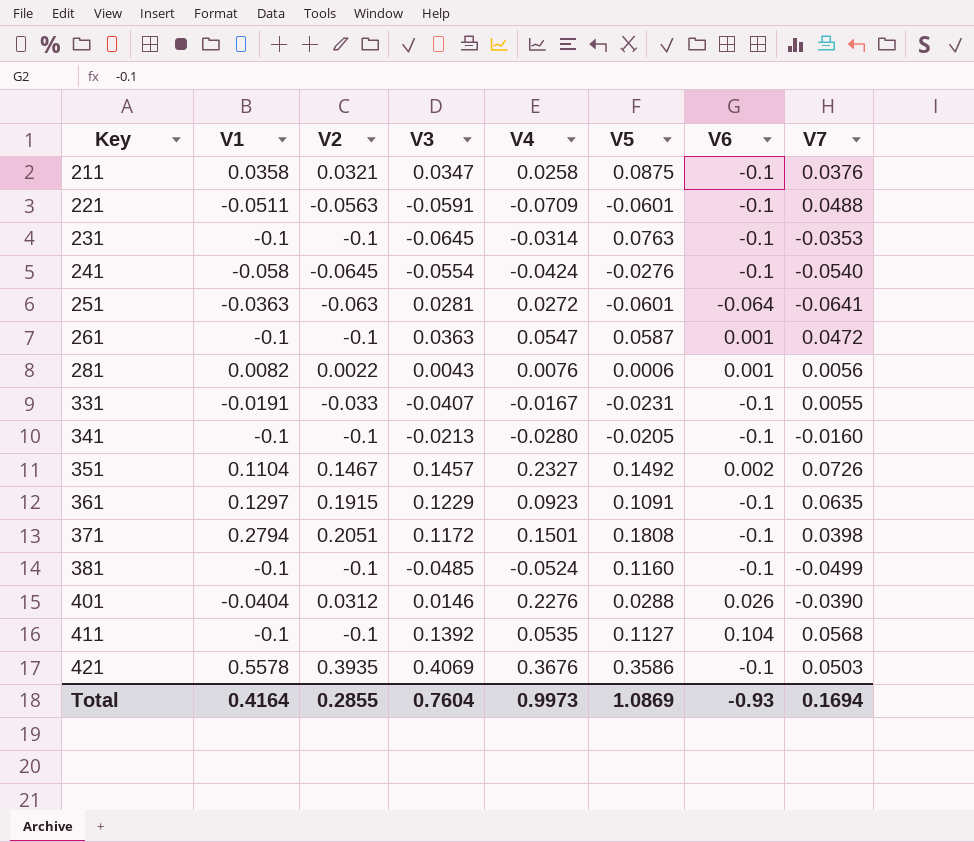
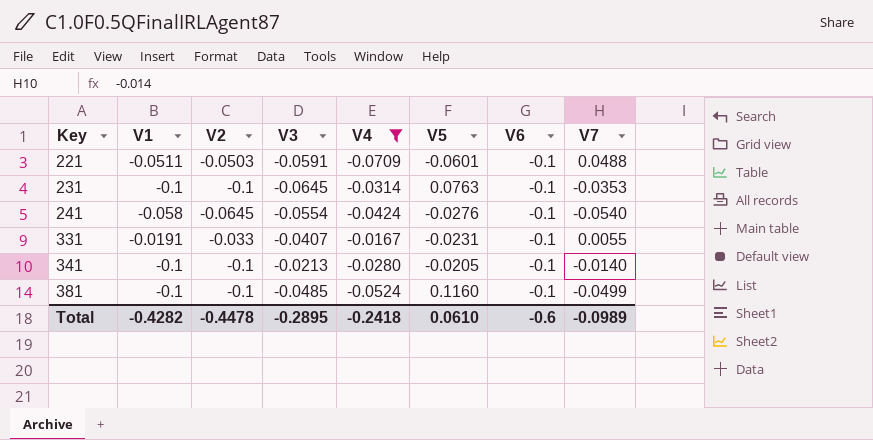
filter: none -> V4 <= -0.0167
221 | V2: -0.0563 -> -0.0503
341 | V7: -0.0160 -> -0.0140
Total | V1: 0.4164 -> -0.4282
Total | V2: 0.2855 -> -0.4478
Total | V3: 0.7604 -> -0.2895
Total | V4: 0.9973 -> -0.2418
Total | V5: 1.0869 -> 0.0610
Total | V6: -0.93 -> -0.6
Total | V7: 0.1694 -> -0.0989

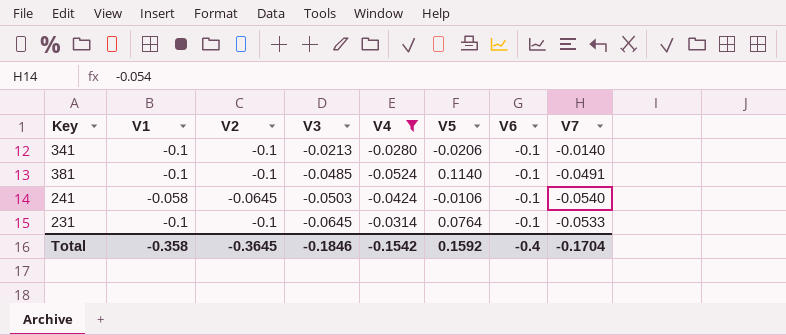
row order: Key ascending -> V3 descending
row 221: -0.0511 | -0.0503 | -0.0591 | -0.0709 | -0.0601 | -0.1 | 0.0488 -> none
row 331: -0.0191 | -0.033 | -0.0407 | -0.0167 | -0.0231 | -0.1 | 0.0055 -> none
341 | V5: -0.0205 -> -0.0206
381 | V5: 0.1160 -> 0.1140
381 | V7: -0.0499 -> -0.0491
241 | V3: -0.0554 -> -0.0503
241 | V5: -0.0276 -> -0.0106
231 | V5: 0.0763 -> 0.0764
231 | V7: -0.0353 -> -0.0533
Total | V1: -0.4282 -> -0.358
Total | V2: -0.4478 -> -0.3645
Total | V3: -0.2895 -> -0.1846
Total | V4: -0.2418 -> -0.1542
Total | V5: 0.0610 -> 0.1592
Total | V6: -0.6 -> -0.4
Total | V7: -0.0989 -> -0.1704

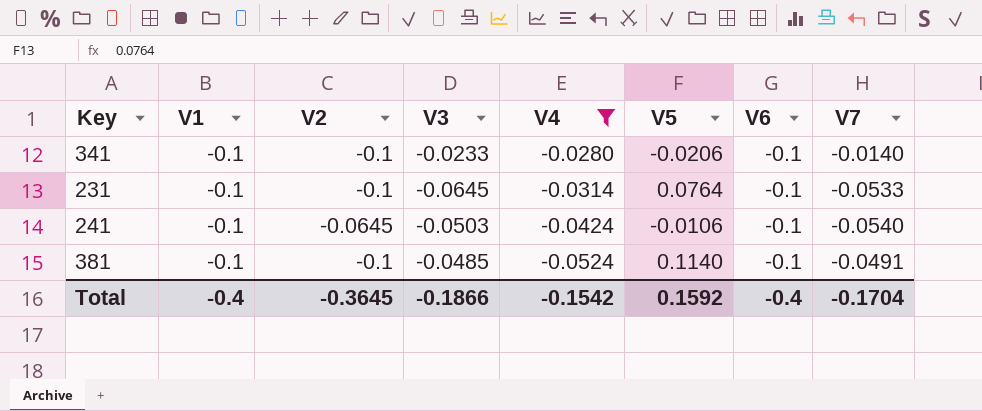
row order: V3 descending -> V4 descending
341 | V3: -0.0213 -> -0.0233
241 | V1: -0.058 -> -0.1
Total | V1: -0.358 -> -0.4
Total | V3: -0.1846 -> -0.1866

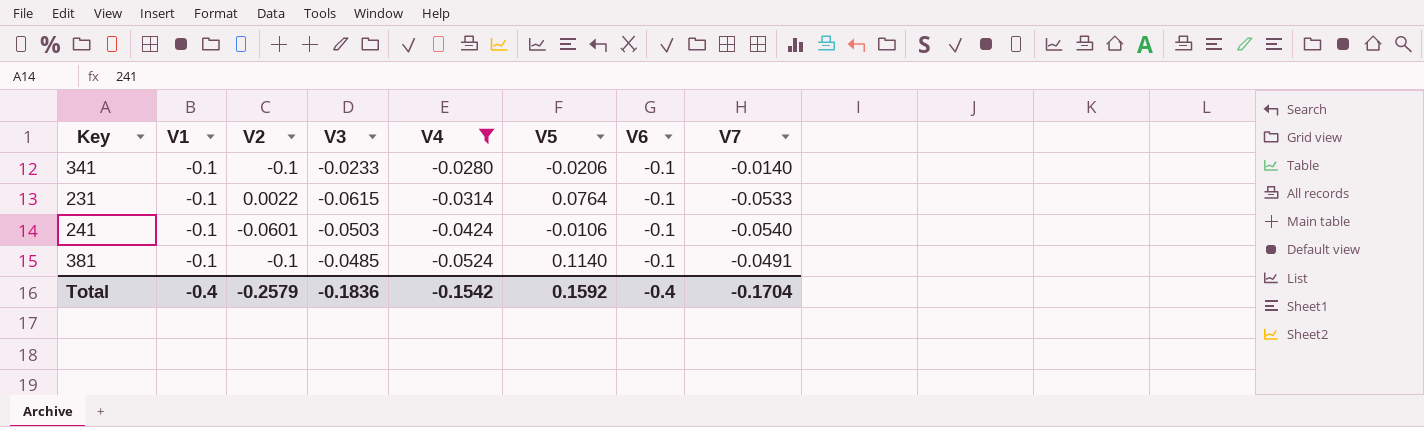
231 | V2: -0.1 -> 0.0022
231 | V3: -0.0645 -> -0.0615
241 | V2: -0.0645 -> -0.0601
Total | V2: -0.3645 -> -0.2579
Total | V3: -0.1866 -> -0.1836

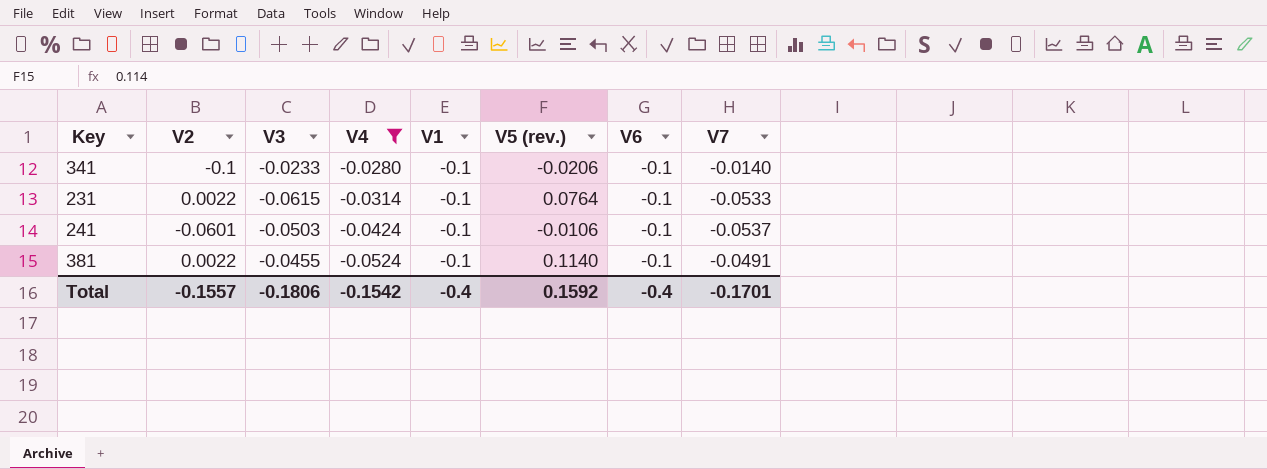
column V1 | position: 2 -> 5
column name: V5 -> V5 (rev.)
241 | V7: -0.0540 -> -0.0537
381 | V2: -0.1 -> 0.0022
381 | V3: -0.0485 -> -0.0455
Total | V2: -0.2579 -> -0.1557
Total | V3: -0.1836 -> -0.1806
Total | V7: -0.1704 -> -0.1701

